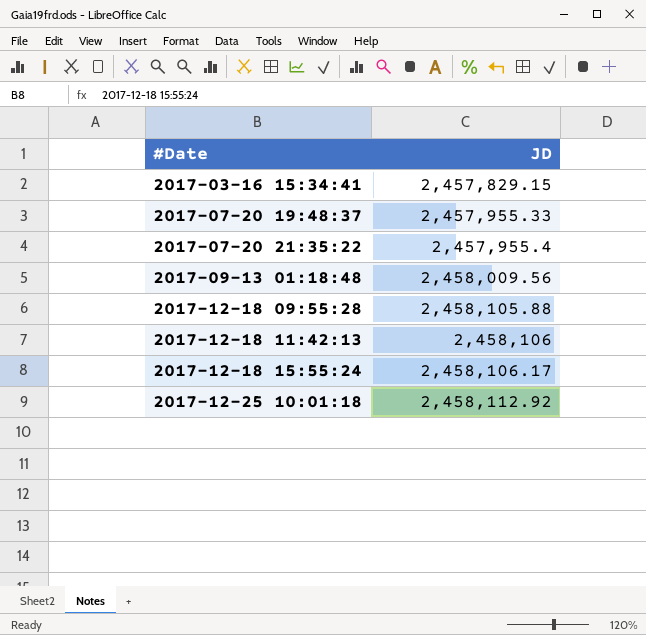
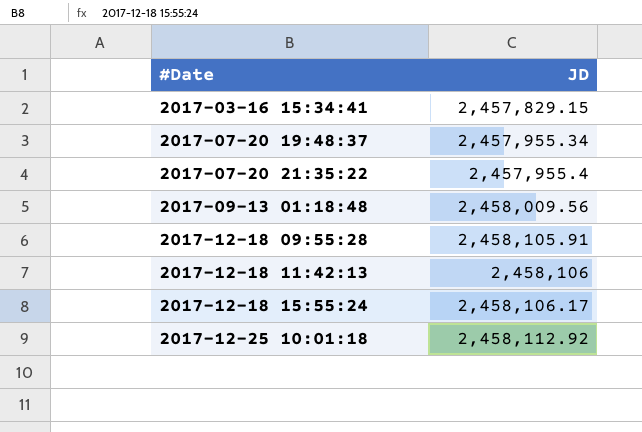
2017-07-20 19:48:37 | JD: 2,457,955.33 -> 2,457,955.34
2017-12-18 09:55:28 | JD: 2,458,105.88 -> 2,458,105.91

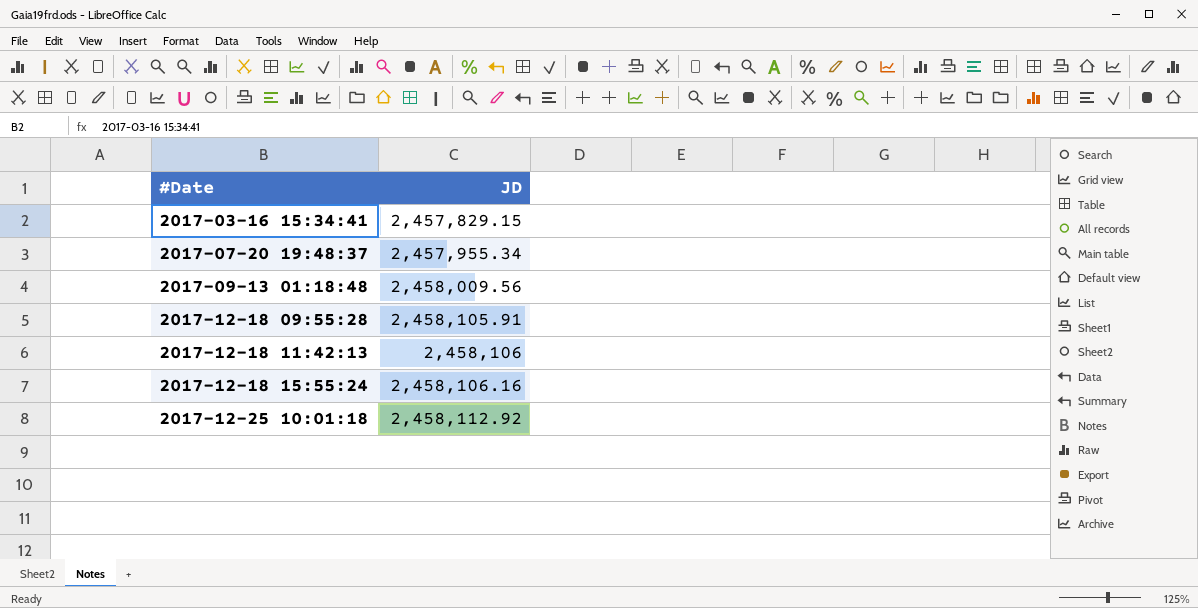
row 2017-07-20 21:35:22: 2,457,955.4 -> none
2017-12-18 15:55:24 | JD: 2,458,106.17 -> 2,458,106.16

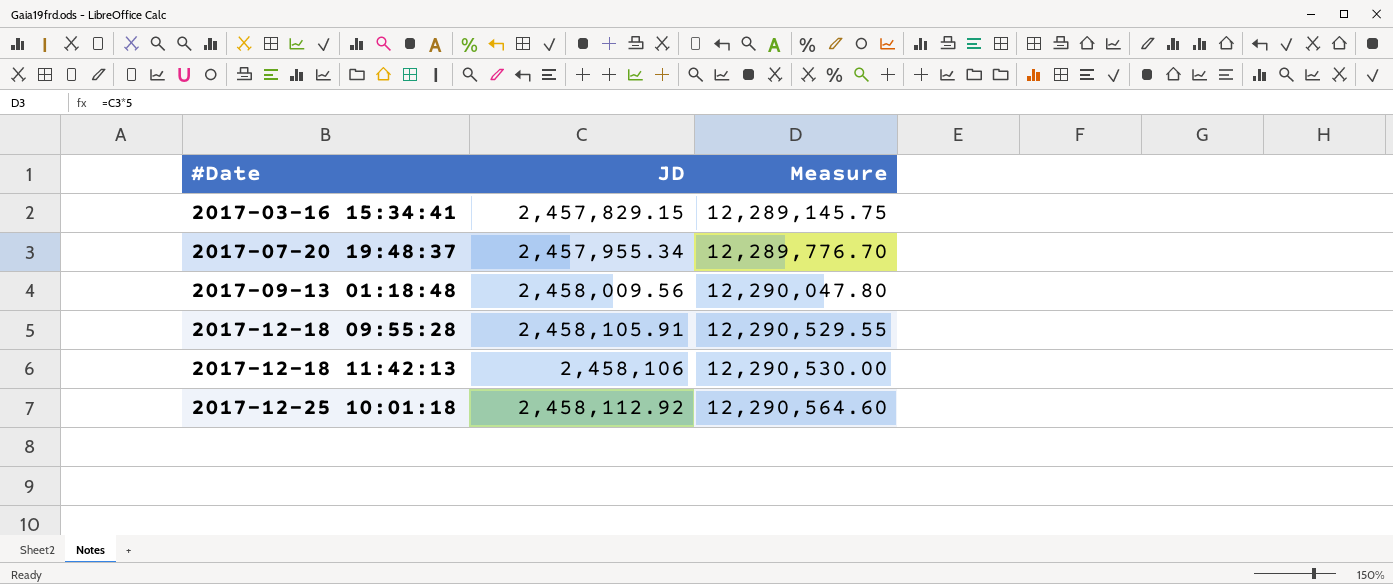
column Measure | formula: none -> [JD] * 5
row 2017-12-18 15:55:24: 2,458,106.16 -> none

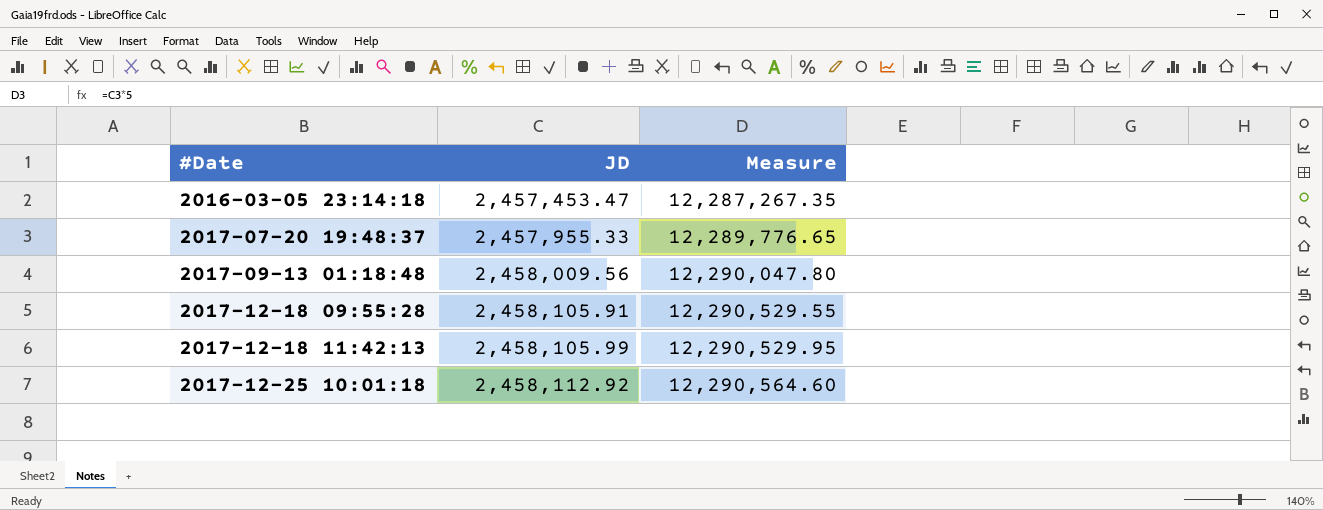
row 2017-03-16 15:34:41: 2,457,829.15 | 12,289,145.75 -> none
row 2016-03-05 23:14:18: none -> 2,457,453.47 | 12,287,267.35
2017-07-20 19:48:37 | JD: 2,457,955.34 -> 2,457,955.33
2017-07-20 19:48:37 | Measure: 12,289,776.70 -> 12,289,776.65
2017-12-18 11:42:13 | JD: 2,458,106 -> 2,458,105.99
2017-12-18 11:42:13 | Measure: 12,290,530.00 -> 12,290,529.95

